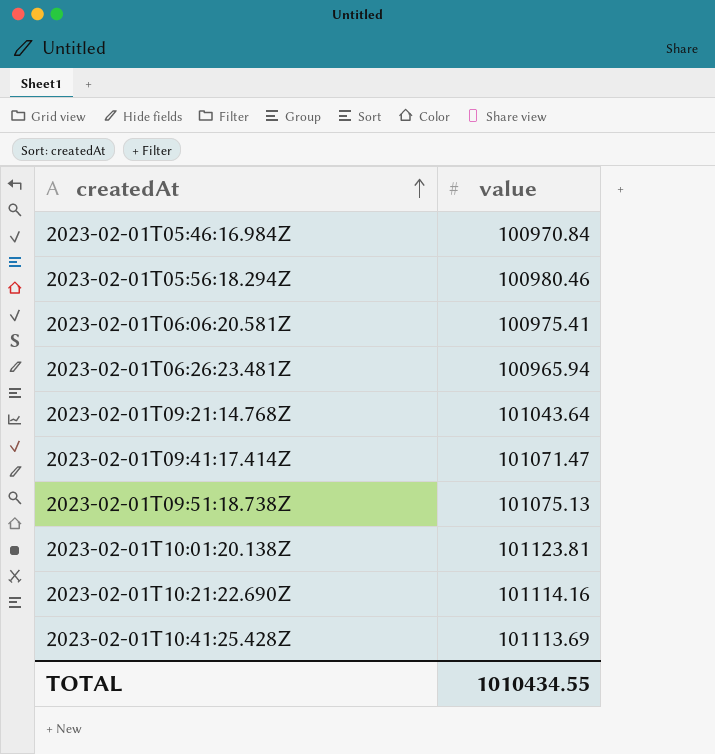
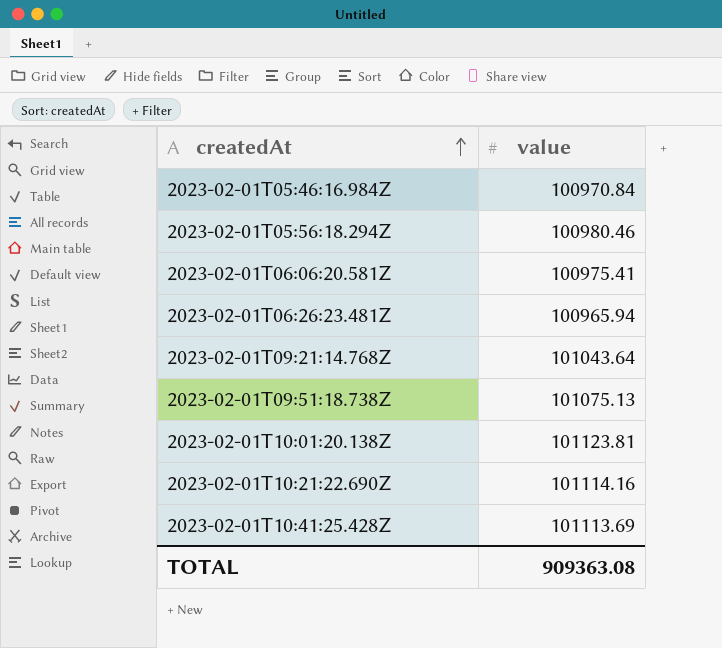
row 2023-02-01T09:41:17.414Z: 101071.47 -> none
TOTAL | value: 1010434.55 -> 909363.08

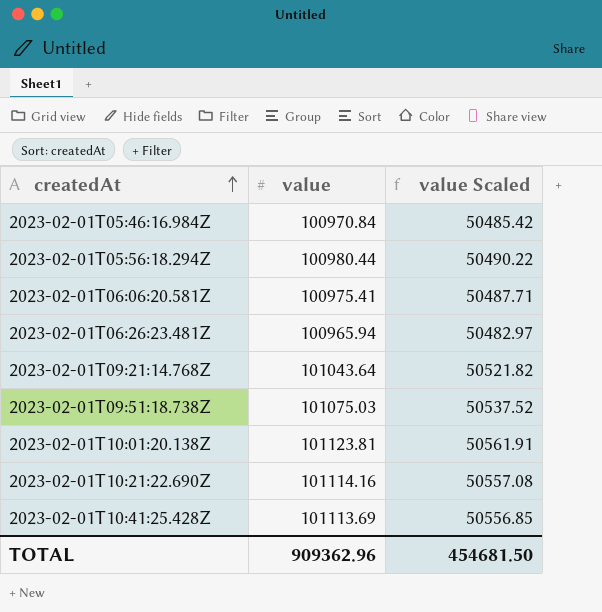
column value Scaled | formula: none -> [value] * 0.5
2023-02-01T05:56:18.294Z | value: 100980.46 -> 100980.44
2023-02-01T09:51:18.738Z | value: 101075.13 -> 101075.03
TOTAL | value: 909363.08 -> 909362.96

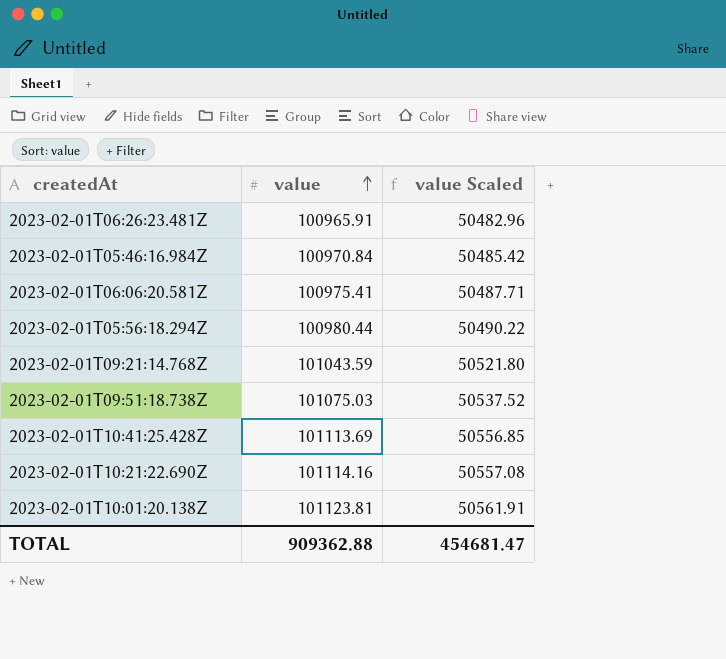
row order: createdAt ascending -> value ascending
2023-02-01T06:26:23.481Z | value: 100965.94 -> 100965.91
2023-02-01T06:26:23.481Z | value Scaled: 50482.97 -> 50482.96
2023-02-01T09:21:14.768Z | value: 101043.64 -> 101043.59
2023-02-01T09:21:14.768Z | value Scaled: 50521.82 -> 50521.80
TOTAL | value: 909362.96 -> 909362.88
TOTAL | value Scaled: 454681.50 -> 454681.47

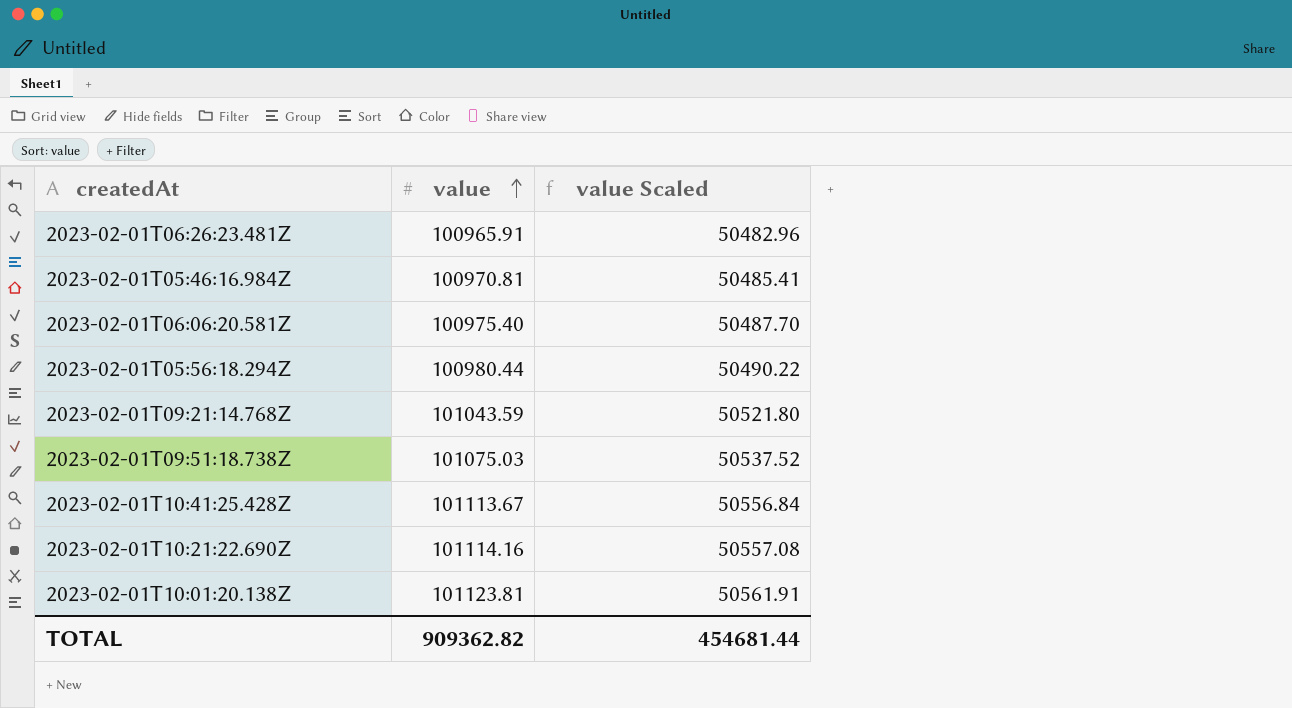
2023-02-01T05:46:16.984Z | value: 100970.84 -> 100970.81
2023-02-01T05:46:16.984Z | value Scaled: 50485.42 -> 50485.41
2023-02-01T06:06:20.581Z | value: 100975.41 -> 100975.40
2023-02-01T06:06:20.581Z | value Scaled: 50487.71 -> 50487.70
2023-02-01T10:41:25.428Z | value: 101113.69 -> 101113.67
2023-02-01T10:41:25.428Z | value Scaled: 50556.85 -> 50556.84
TOTAL | value: 909362.88 -> 909362.82
TOTAL | value Scaled: 454681.47 -> 454681.44

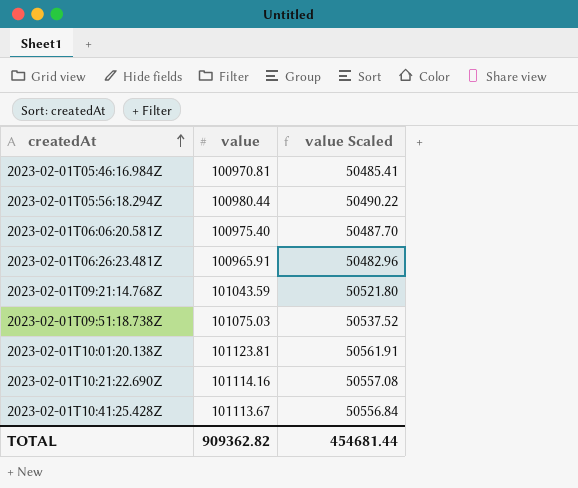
row order: value ascending -> createdAt ascending

